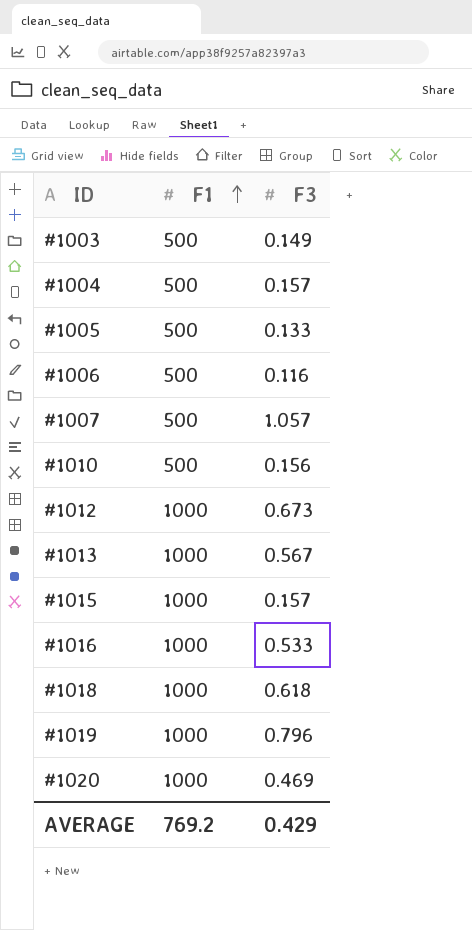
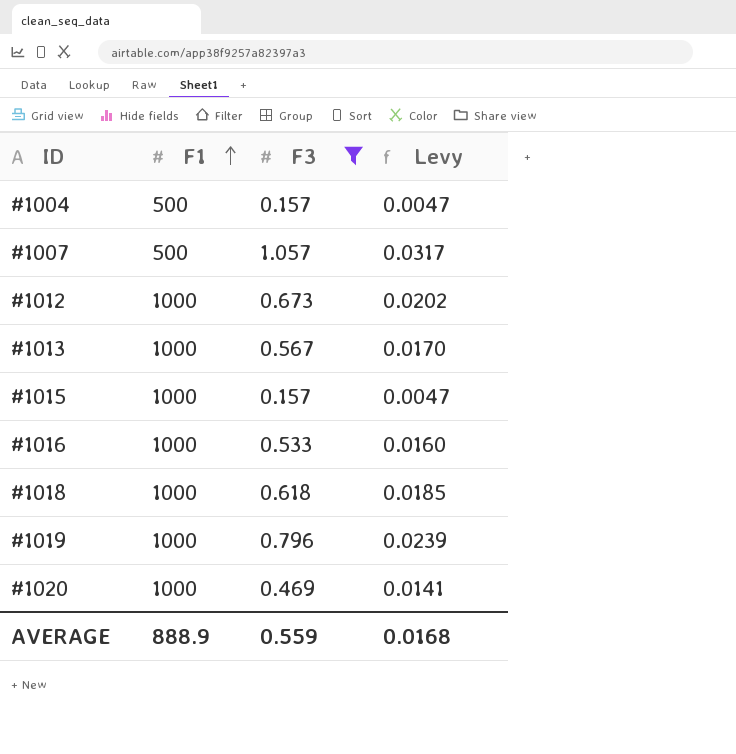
filter: none -> F3 >= 0.157
column Levy | formula: none -> [F3] * 0.03
AVERAGE | F1: 769.2 -> 888.9
AVERAGE | F3: 0.429 -> 0.559

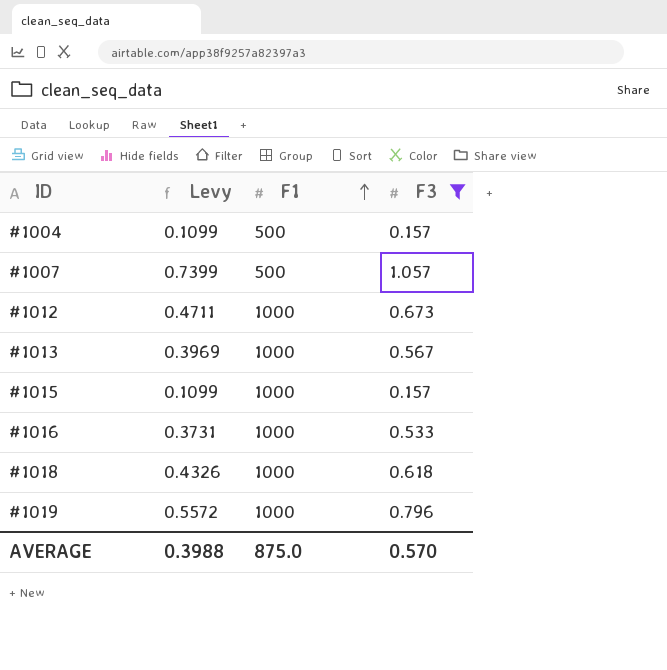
column Levy | formula: [F3] * 0.03 -> [F3] * 0.7
column Levy | position: 4 -> 2
row #1020: 1000 | 0.469 | 0.0141 -> none
AVERAGE | Levy: 0.0168 -> 0.3988
AVERAGE | F1: 888.9 -> 875.0
AVERAGE | F3: 0.559 -> 0.570

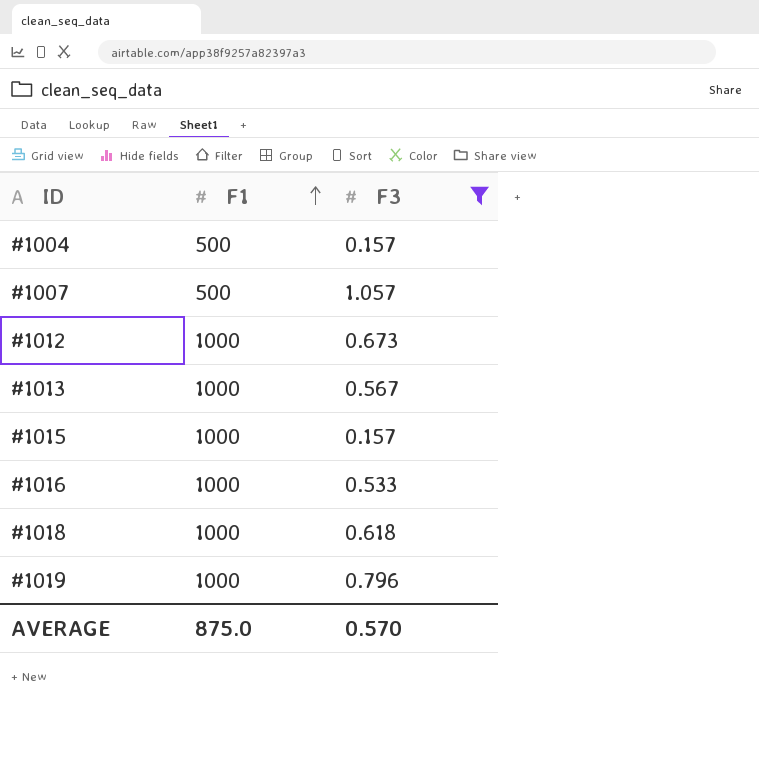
column Levy | formula: [F3] * 0.7 -> none

